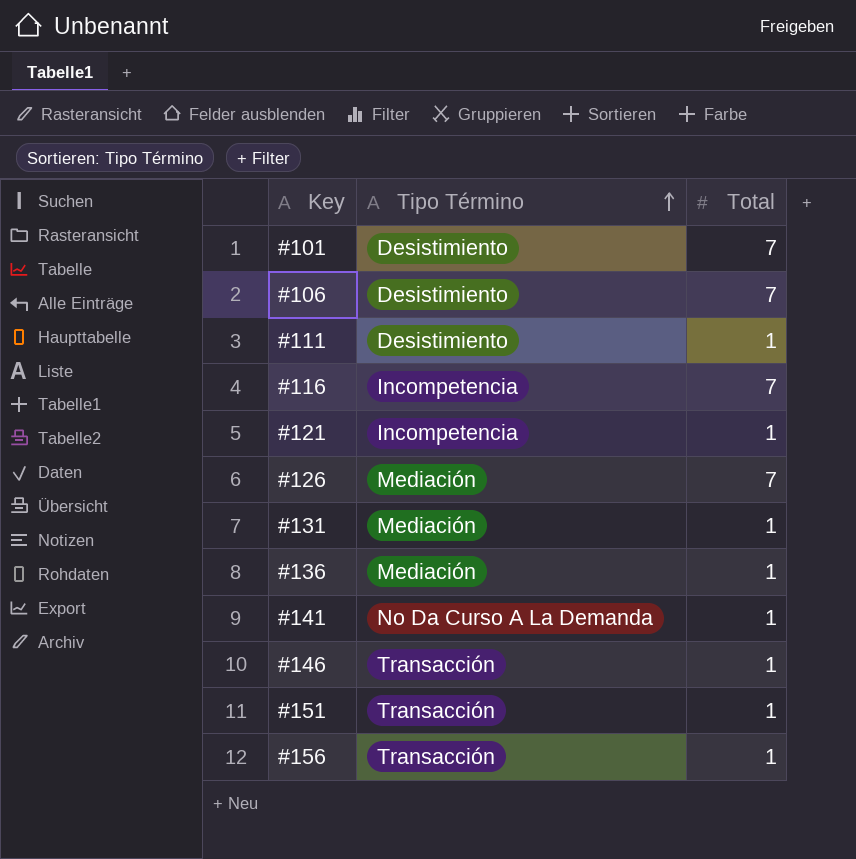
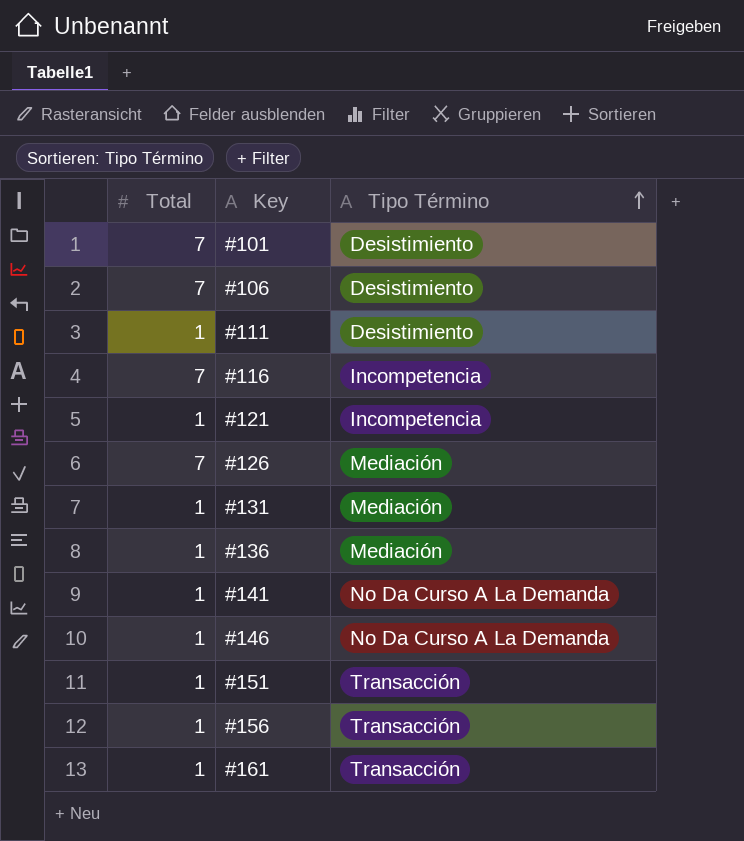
column Total | position: 3 -> 1
#146 | Tipo Término: Transacción -> No Da Curso A La Demanda
row #161: none -> 1 | Transacción

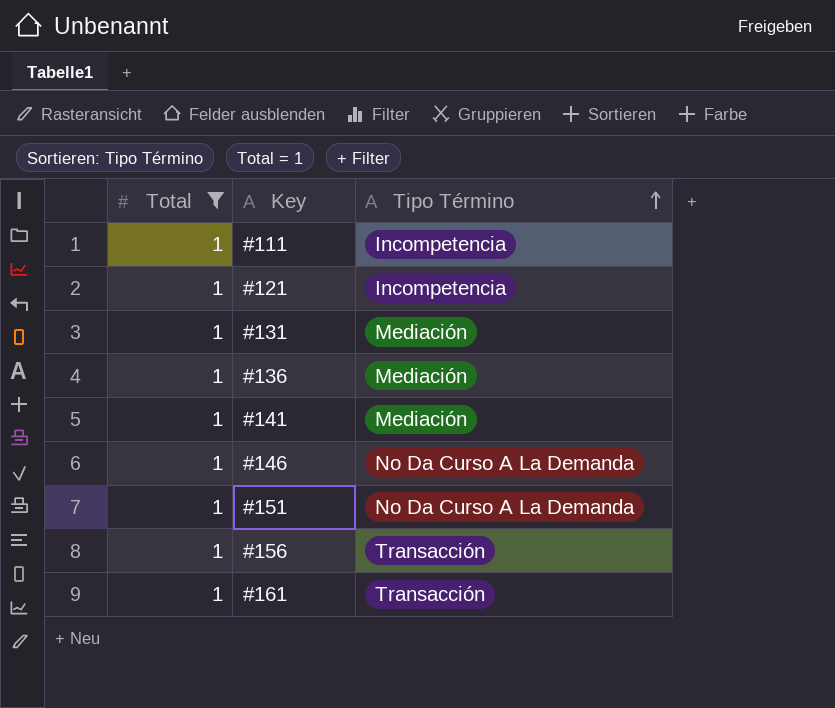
filter: none -> Total = 1
#111 | Tipo Término: Desistimiento -> Incompetencia
#141 | Tipo Término: No Da Curso A La Demanda -> Mediación
#151 | Tipo Término: Transacción -> No Da Curso A La Demanda

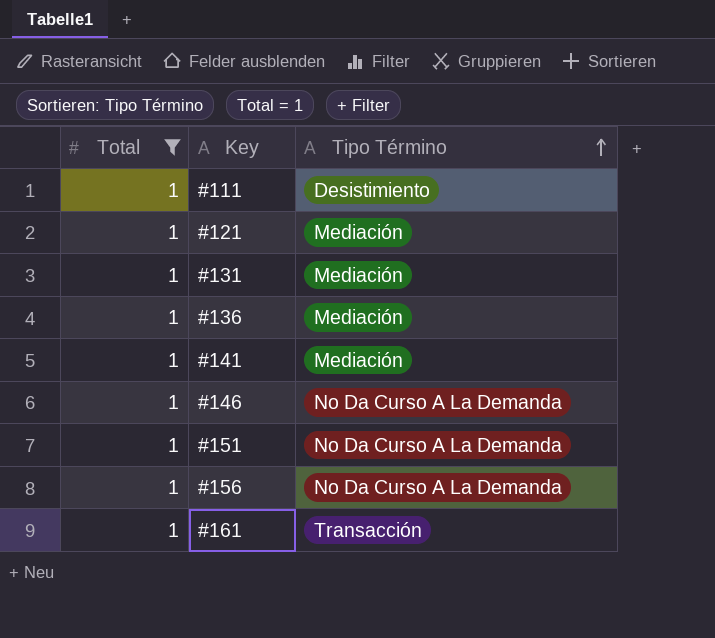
#111 | Tipo Término: Incompetencia -> Desistimiento
#121 | Tipo Término: Incompetencia -> Mediación
#156 | Tipo Término: Transacción -> No Da Curso A La Demanda

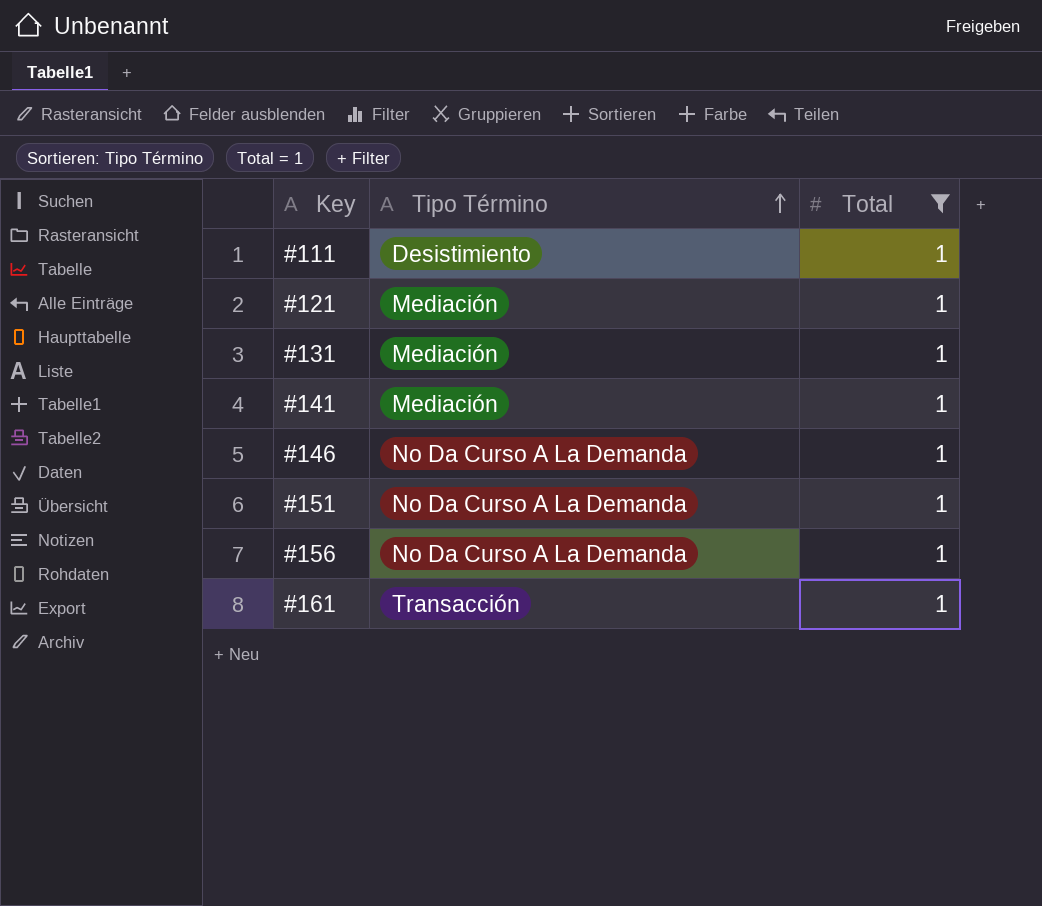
column Total | position: 1 -> 3
row #136: 1 | Mediación -> none

